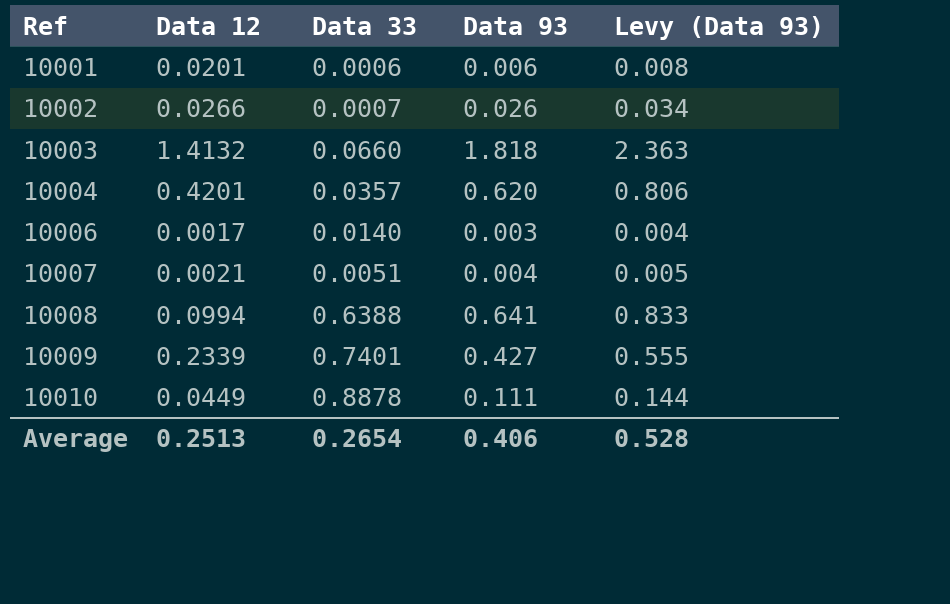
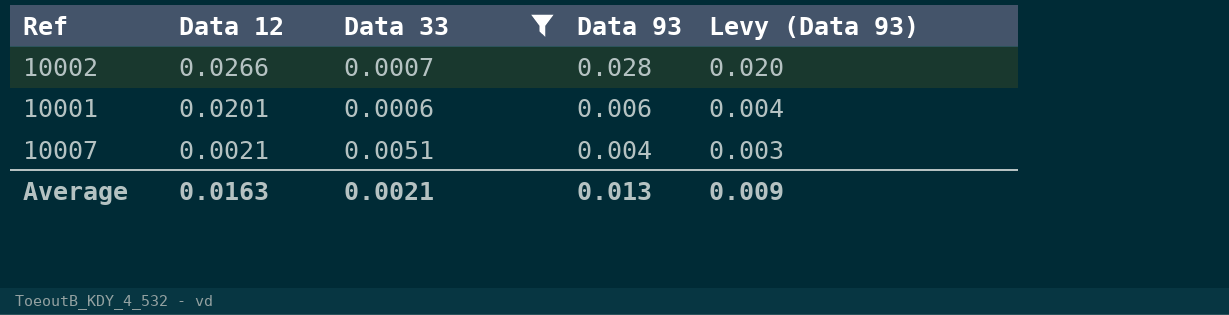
filter: none -> Data 33 <= 0.0051
row order: Ref ascending -> Data 12 descending
column Levy (Data 93) | formula: [Data 93] * 1.3 -> [Data 93] * 0.7
10002 | Data 93: 0.026 -> 0.028
Average | Data 12: 0.2513 -> 0.0163
Average | Data 33: 0.2654 -> 0.0021
Average | Data 93: 0.406 -> 0.013
Average | Levy (Data 93): 0.528 -> 0.009

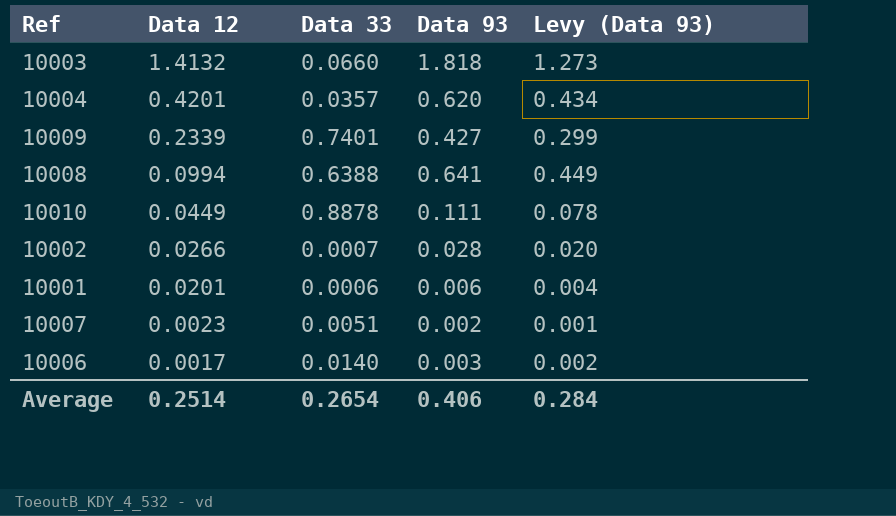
filter: Data 33 <= 0.0051 -> none
10007 | Data 12: 0.0021 -> 0.0023
10007 | Data 93: 0.004 -> 0.002
10007 | Levy (Data 93): 0.003 -> 0.001
Average | Data 12: 0.0163 -> 0.2514
Average | Data 33: 0.0021 -> 0.2654
Average | Data 93: 0.013 -> 0.406
Average | Levy (Data 93): 0.009 -> 0.284

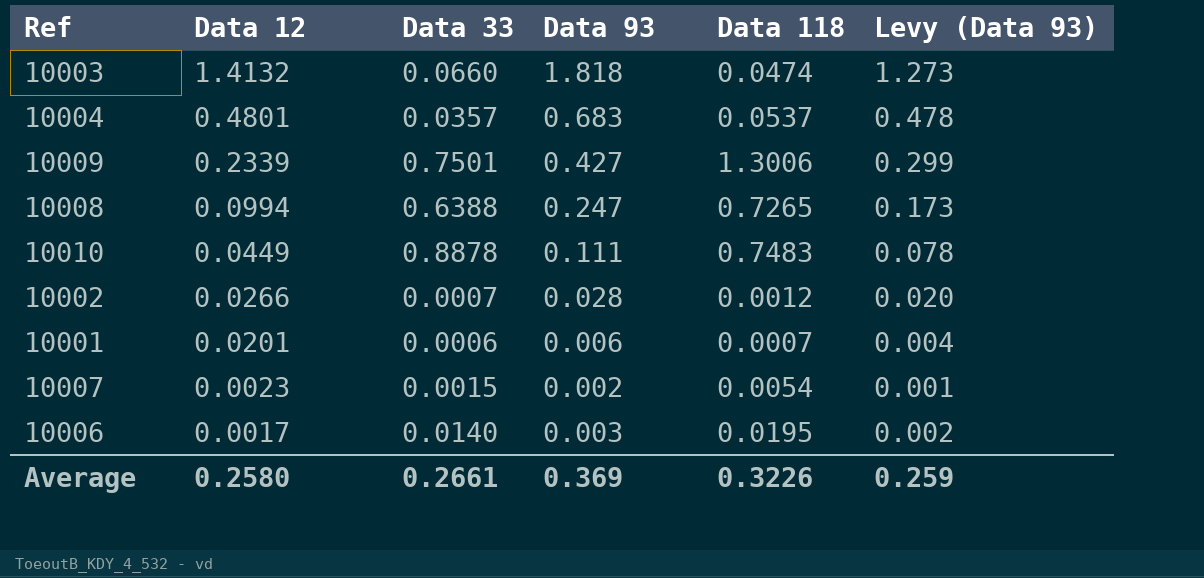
column Data 118 | position: none -> 5
10004 | Data 12: 0.4201 -> 0.4801
10004 | Data 93: 0.620 -> 0.683
10004 | Levy (Data 93): 0.434 -> 0.478
10009 | Data 33: 0.7401 -> 0.7501
10008 | Data 93: 0.641 -> 0.247
10008 | Levy (Data 93): 0.449 -> 0.173
10007 | Data 33: 0.0051 -> 0.0015
Average | Data 12: 0.2514 -> 0.2580
Average | Data 33: 0.2654 -> 0.2661
Average | Data 93: 0.406 -> 0.369
Average | Levy (Data 93): 0.284 -> 0.259

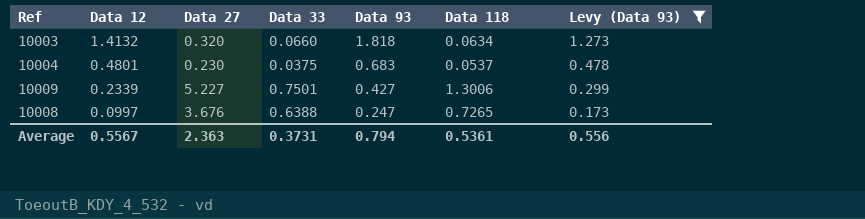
filter: none -> Levy (Data 93) >= 0.173
column Data 27 | position: none -> 3
10003 | Data 118: 0.0474 -> 0.0634
10004 | Data 33: 0.0357 -> 0.0375
10008 | Data 12: 0.0994 -> 0.0997
Average | Data 12: 0.2580 -> 0.5567
Average | Data 33: 0.2661 -> 0.3731
Average | Data 93: 0.369 -> 0.794
Average | Data 118: 0.3226 -> 0.5361
Average | Levy (Data 93): 0.259 -> 0.556

